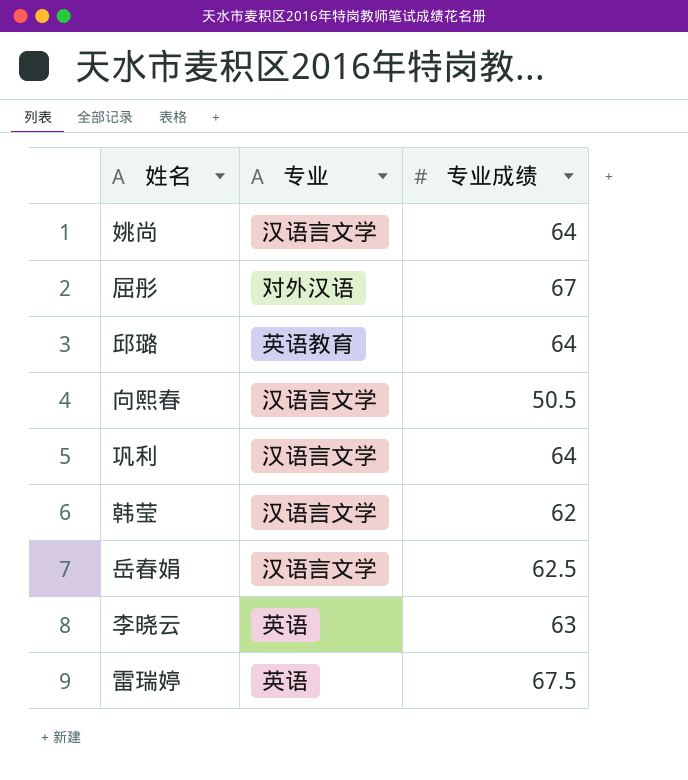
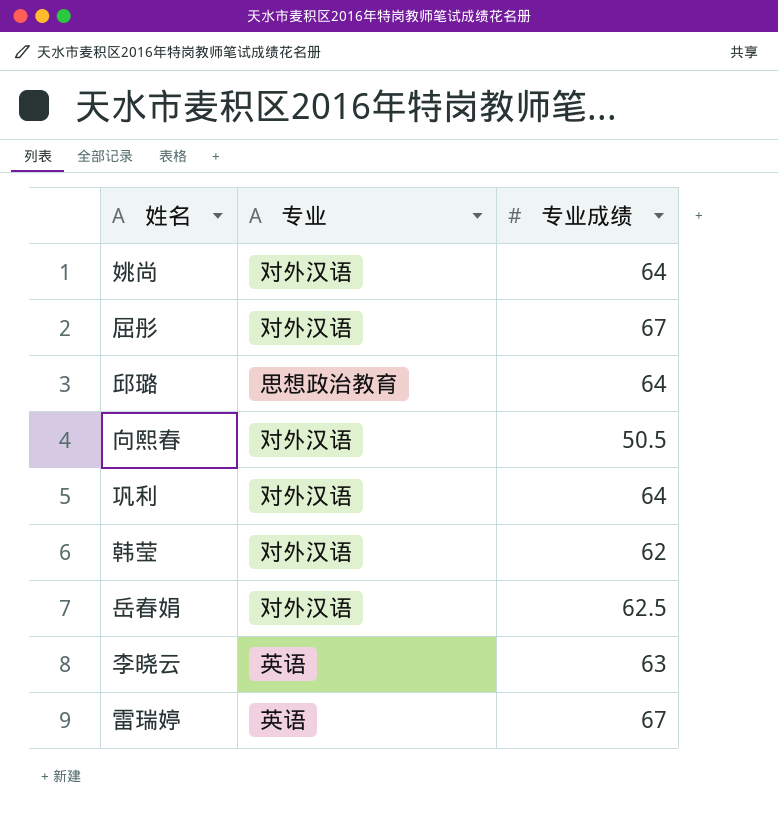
姚尚 | 专业: 汉语言文学 -> 对外汉语
邱璐 | 专业: 英语教育 -> 思想政治教育
向熙春 | 专业: 汉语言文学 -> 对外汉语
巩利 | 专业: 汉语言文学 -> 对外汉语
韩莹 | 专业: 汉语言文学 -> 对外汉语
岳春娟 | 专业: 汉语言文学 -> 对外汉语
雷瑞婷 | 专业成绩: 67.5 -> 67

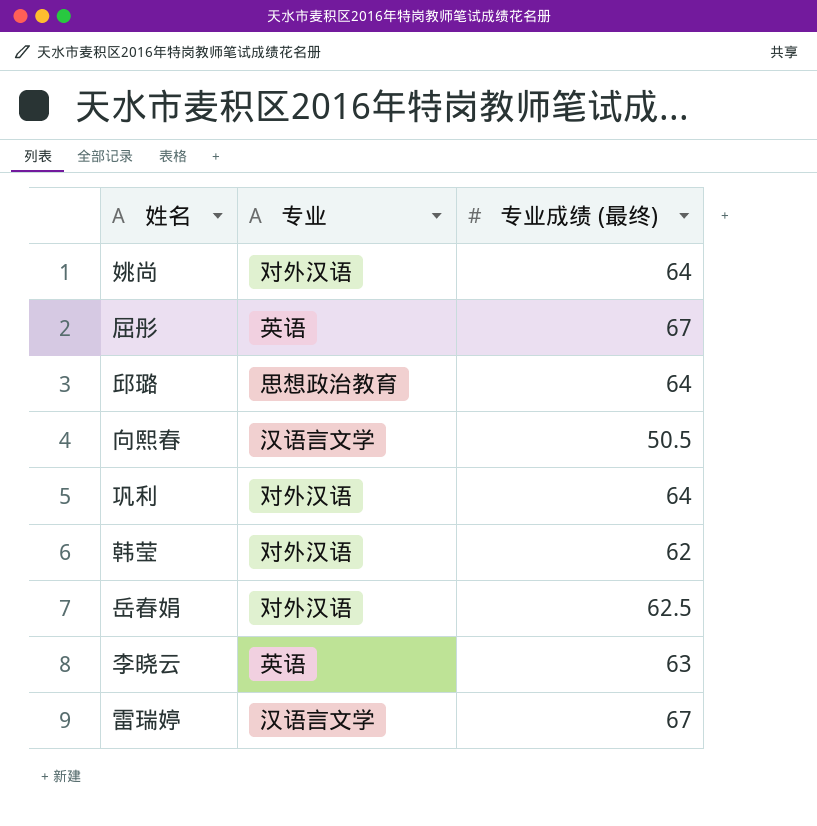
column name: 专业成绩 -> 专业成绩 (最终)
屈彤 | 专业: 对外汉语 -> 英语
向熙春 | 专业: 对外汉语 -> 汉语言文学
雷瑞婷 | 专业: 英语 -> 汉语言文学

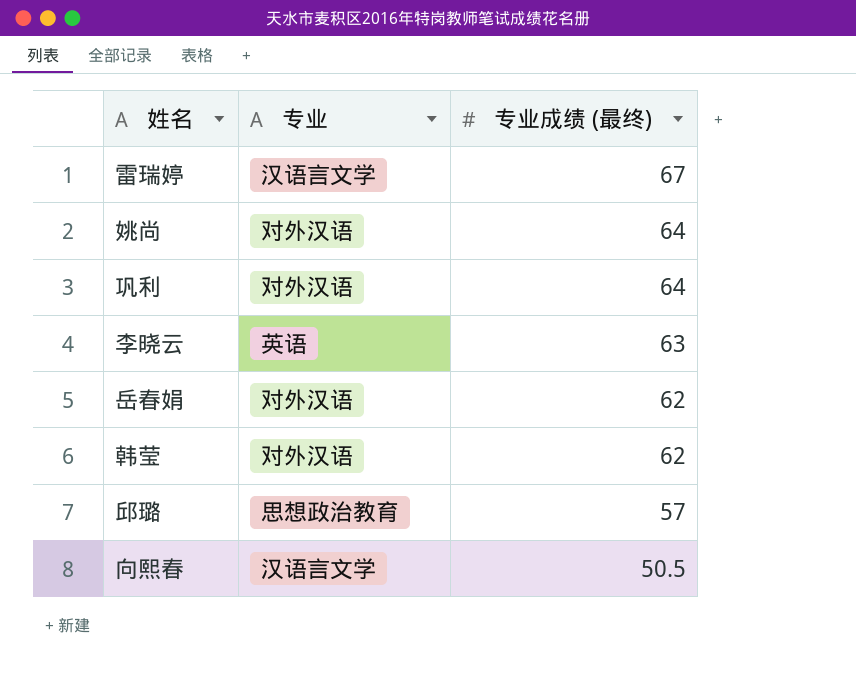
row order: none -> 专业成绩 (最终) descending
row 屈彤: 英语 | 67 -> none
岳春娟 | 专业成绩 (最终): 62.5 -> 62
邱璐 | 专业成绩 (最终): 64 -> 57

